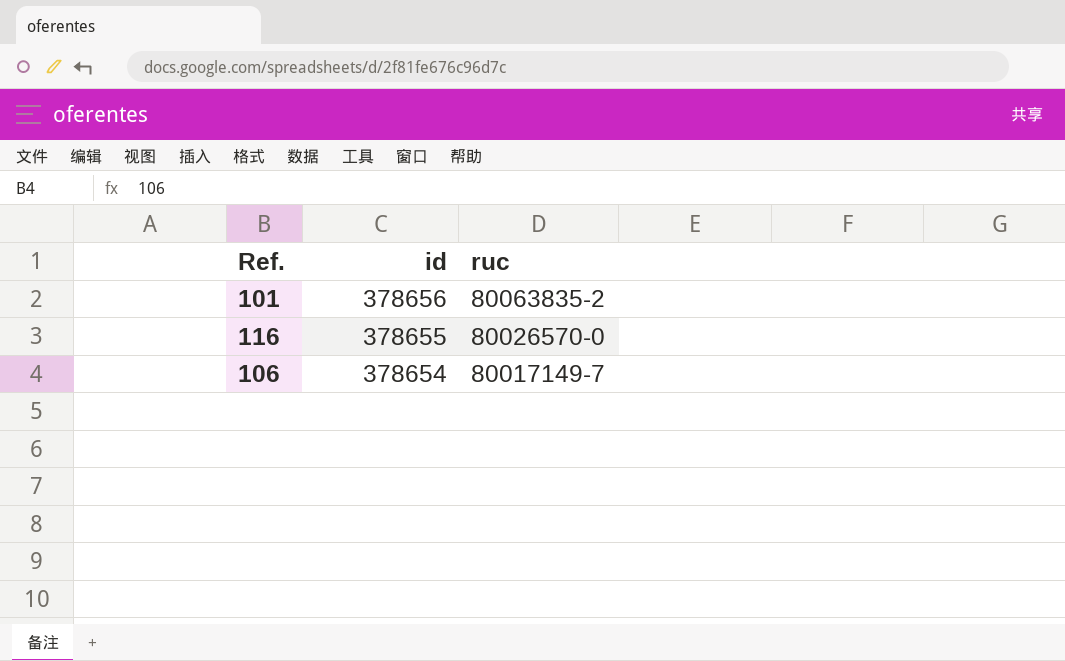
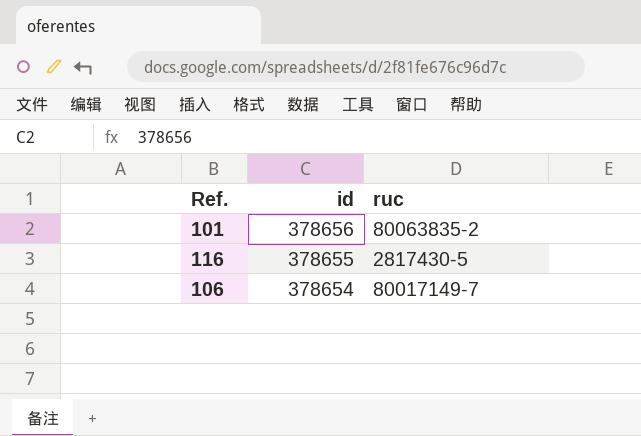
116 | ruc: 80026570-0 -> 2817430-5

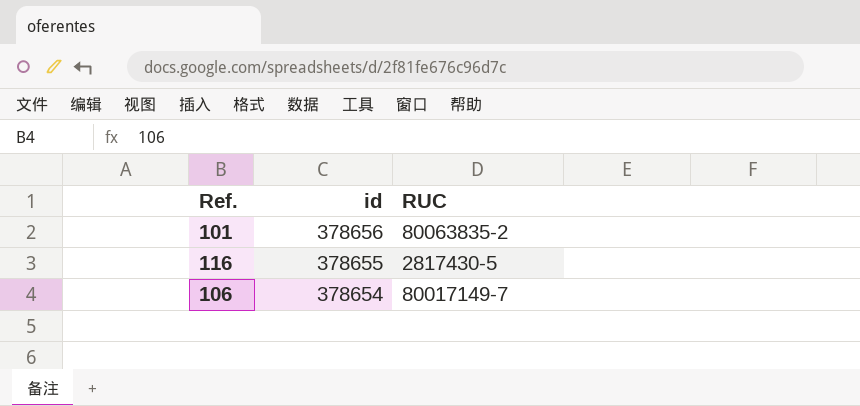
column name: ruc -> RUC

